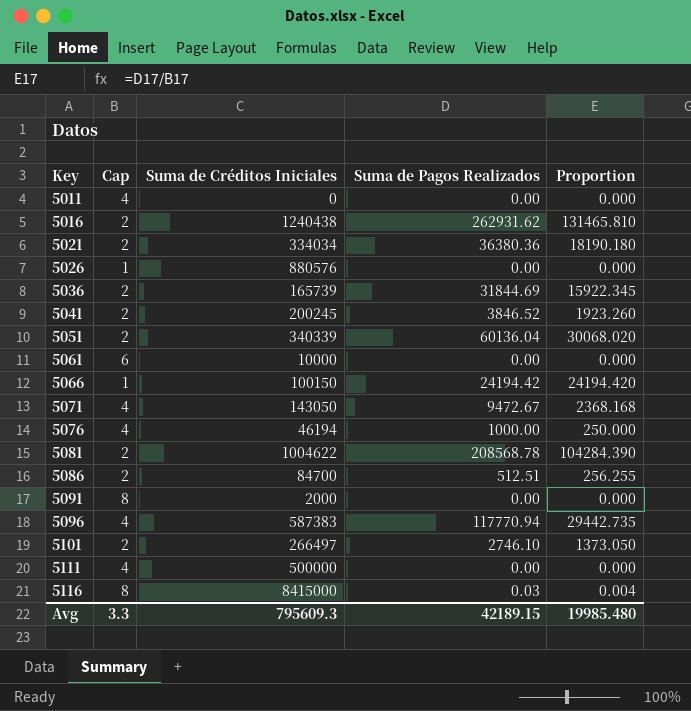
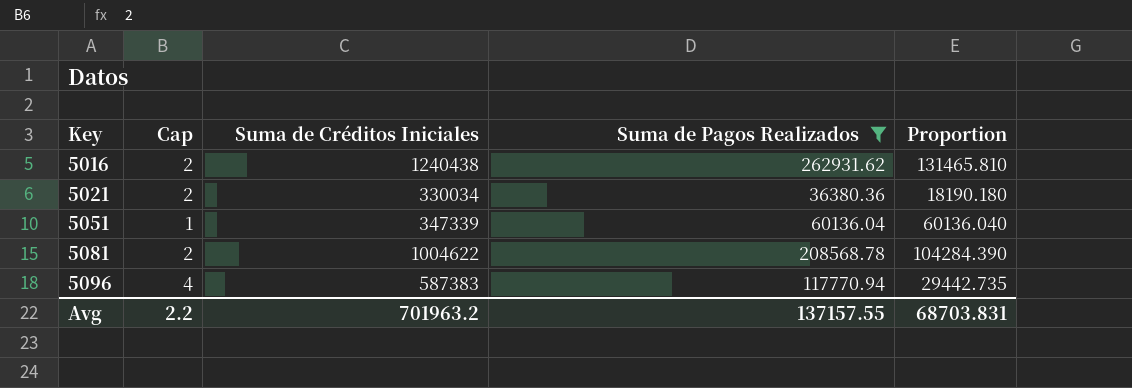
filter: none -> Suma de Pagos Realizados >= 36380.36
5021 | Suma de Créditos Iniciales: 334034 -> 330034
5051 | Cap: 2 -> 1
5051 | Suma de Créditos Iniciales: 340339 -> 347339
5051 | Proportion: 30068.020 -> 60136.040
Avg | Cap: 3.3 -> 2.2
Avg | Suma de Créditos Iniciales: 795609.3 -> 701963.2
Avg | Suma de Pagos Realizados: 42189.15 -> 137157.55
Avg | Proportion: 19985.480 -> 68703.831

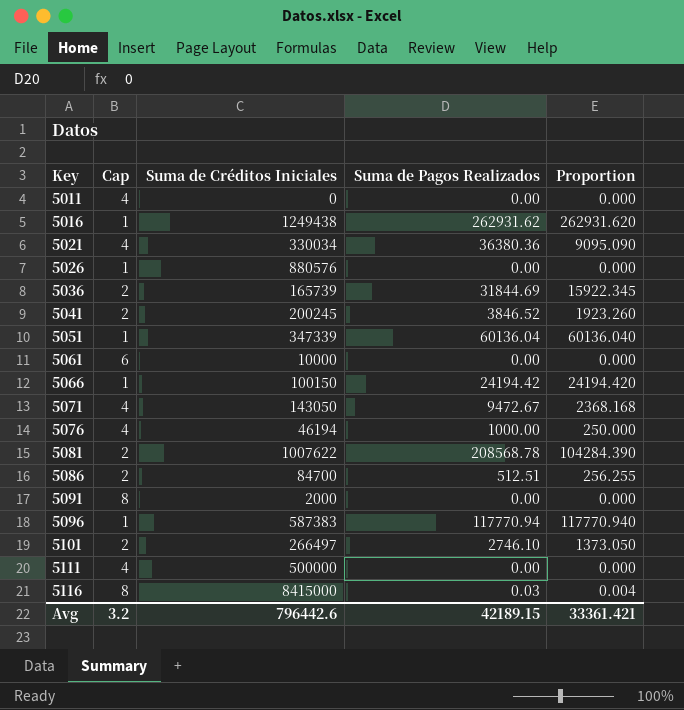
filter: Suma de Pagos Realizados >= 36380.36 -> none
5016 | Cap: 2 -> 1
5016 | Suma de Créditos Iniciales: 1240438 -> 1249438
5016 | Proportion: 131465.810 -> 262931.620
5021 | Cap: 2 -> 4
5021 | Proportion: 18190.180 -> 9095.090
5081 | Suma de Créditos Iniciales: 1004622 -> 1007622
5096 | Cap: 4 -> 1
5096 | Proportion: 29442.735 -> 117770.940
Avg | Cap: 2.2 -> 3.2
Avg | Suma de Créditos Iniciales: 701963.2 -> 796442.6
Avg | Suma de Pagos Realizados: 137157.55 -> 42189.15
Avg | Proportion: 68703.831 -> 33361.421

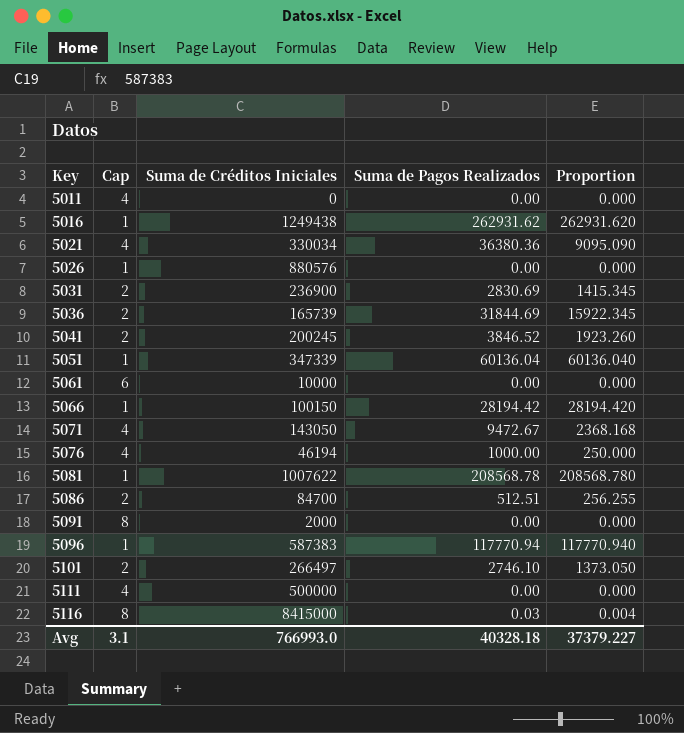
row 5031: none -> 2 | 236900 | 2830.69 | 1415.345
5066 | Suma de Pagos Realizados: 24194.42 -> 28194.42
5066 | Proportion: 24194.420 -> 28194.420
5081 | Cap: 2 -> 1
5081 | Proportion: 104284.390 -> 208568.780
Avg | Cap: 3.2 -> 3.1
Avg | Suma de Créditos Iniciales: 796442.6 -> 766993.0
Avg | Suma de Pagos Realizados: 42189.15 -> 40328.18
Avg | Proportion: 33361.421 -> 37379.227

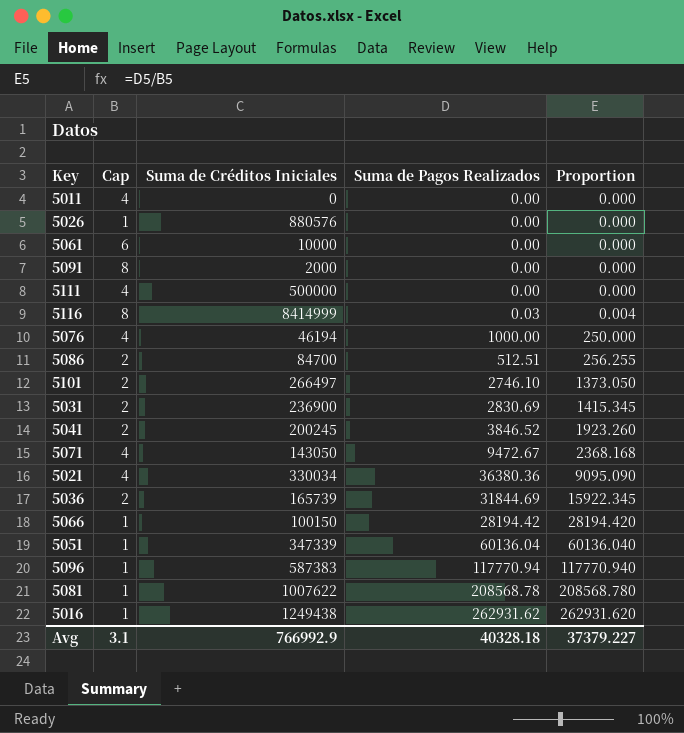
row order: Key ascending -> Proportion ascending
5116 | Suma de Créditos Iniciales: 8415000 -> 8414999
Avg | Suma de Créditos Iniciales: 766993.0 -> 766992.9

